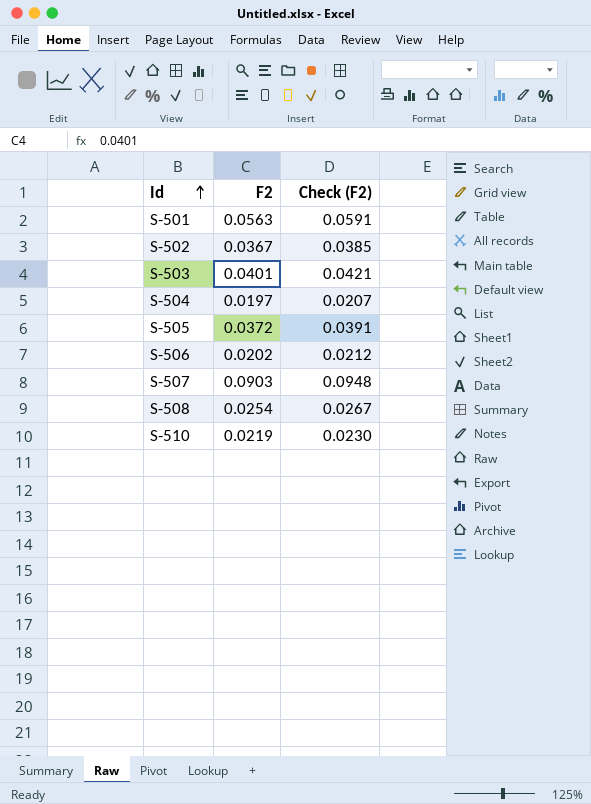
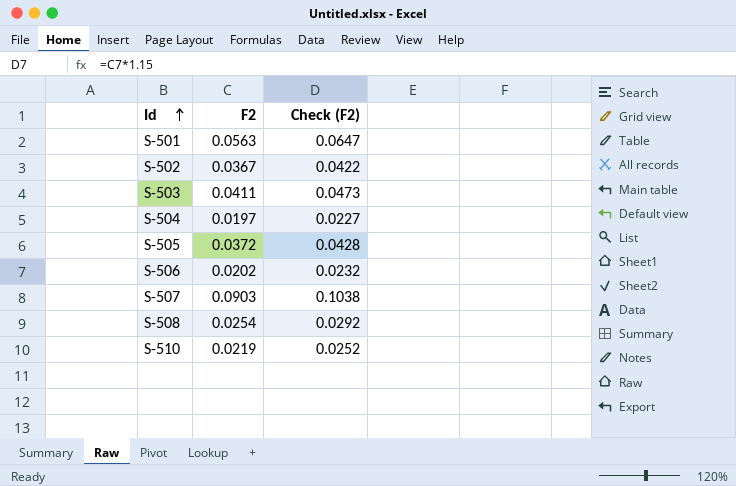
column Check (F2) | formula: [F2] * 1.05 -> [F2] * 1.15
S-503 | F2: 0.0401 -> 0.0411

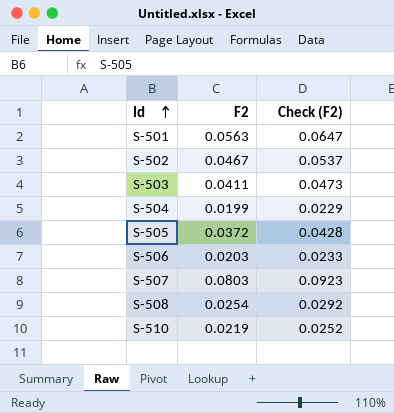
S-502 | F2: 0.0367 -> 0.0467
S-502 | Check (F2): 0.0422 -> 0.0537
S-504 | F2: 0.0197 -> 0.0199
S-504 | Check (F2): 0.0227 -> 0.0229
S-506 | F2: 0.0202 -> 0.0203
S-506 | Check (F2): 0.0232 -> 0.0233
S-507 | F2: 0.0903 -> 0.0803
S-507 | Check (F2): 0.1038 -> 0.0923

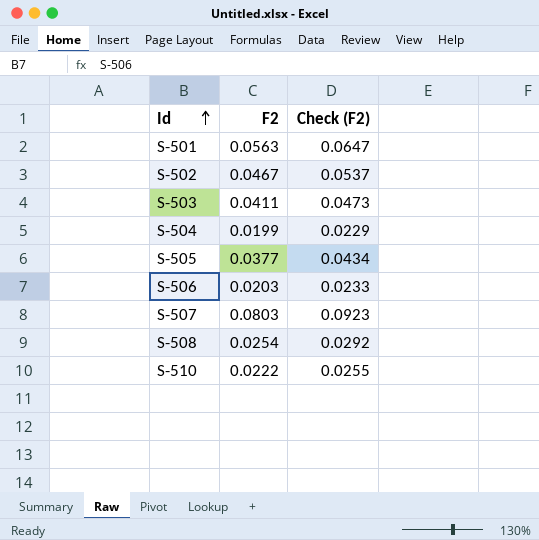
S-505 | F2: 0.0372 -> 0.0377
S-505 | Check (F2): 0.0428 -> 0.0434
S-510 | F2: 0.0219 -> 0.0222
S-510 | Check (F2): 0.0252 -> 0.0255

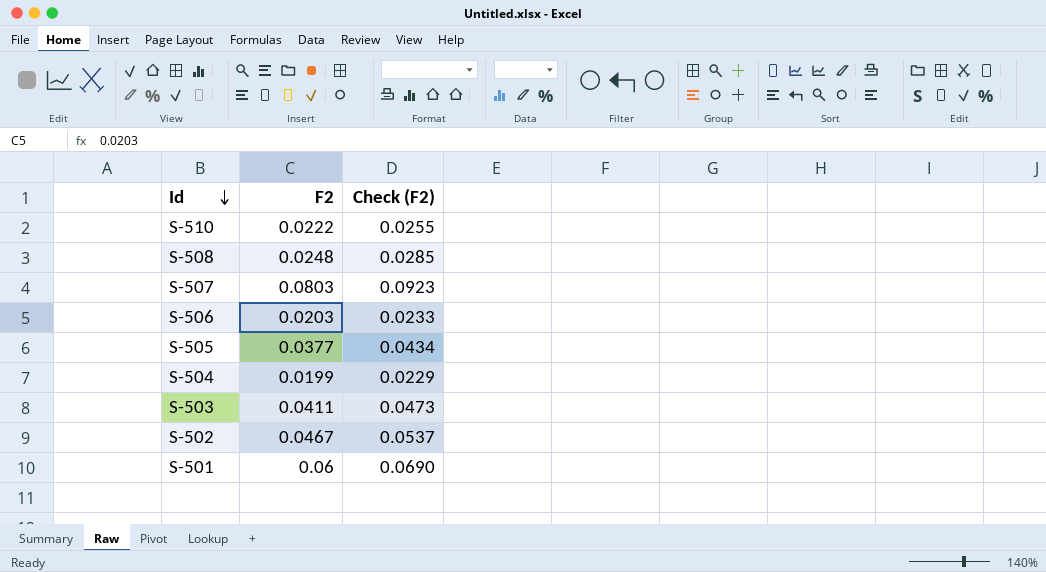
row order: Id ascending -> Id descending
S-508 | F2: 0.0254 -> 0.0248
S-508 | Check (F2): 0.0292 -> 0.0285
S-501 | F2: 0.0563 -> 0.06
S-501 | Check (F2): 0.0647 -> 0.0690

